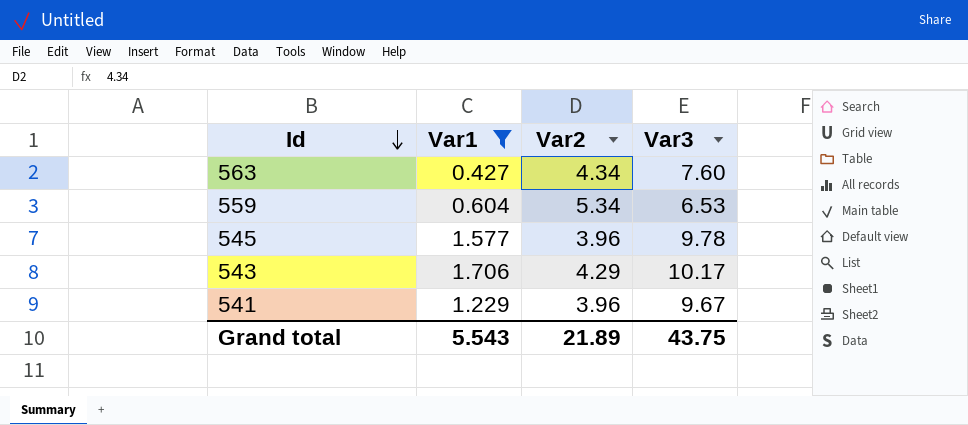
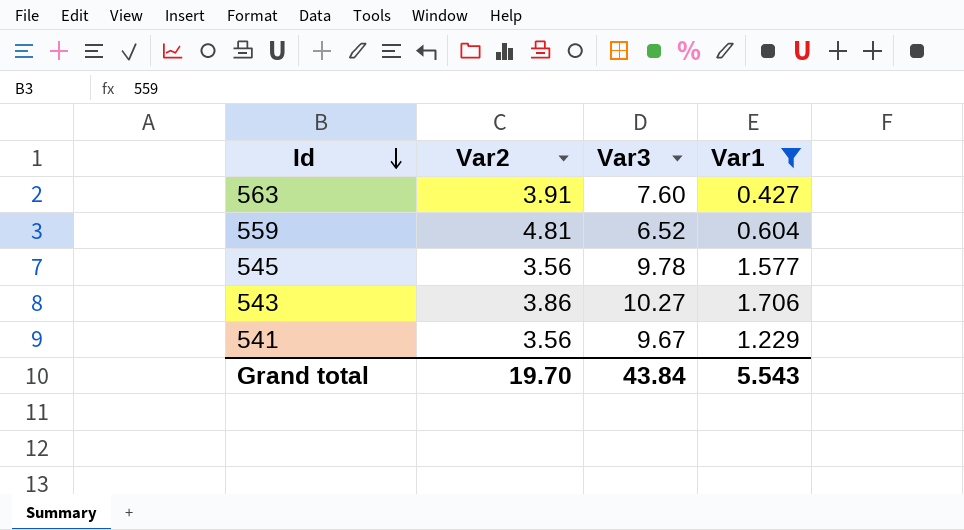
column Var1 | position: 2 -> 4
563 | Var2: 4.34 -> 3.91
559 | Var2: 5.34 -> 4.81
559 | Var3: 6.53 -> 6.52
545 | Var2: 3.96 -> 3.56
543 | Var2: 4.29 -> 3.86
543 | Var3: 10.17 -> 10.27
541 | Var2: 3.96 -> 3.56
Grand total | Var2: 21.89 -> 19.70
Grand total | Var3: 43.75 -> 43.84

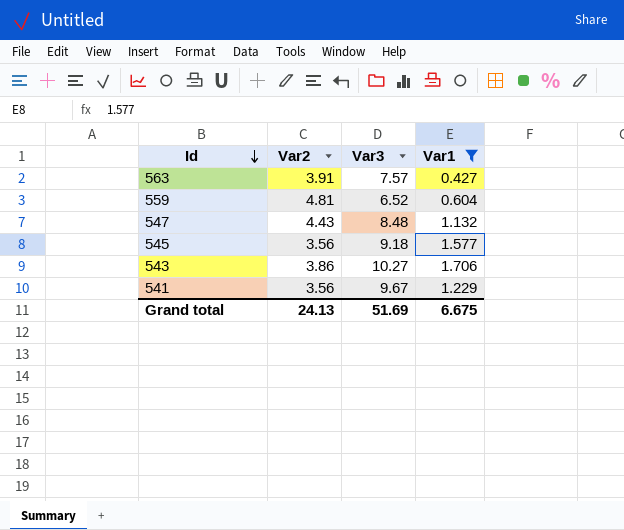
563 | Var3: 7.60 -> 7.57
row 547: none -> 4.43 | 8.48 | 1.132
545 | Var3: 9.78 -> 9.18
Grand total | Var2: 19.70 -> 24.13
Grand total | Var3: 43.84 -> 51.69
Grand total | Var1: 5.543 -> 6.675

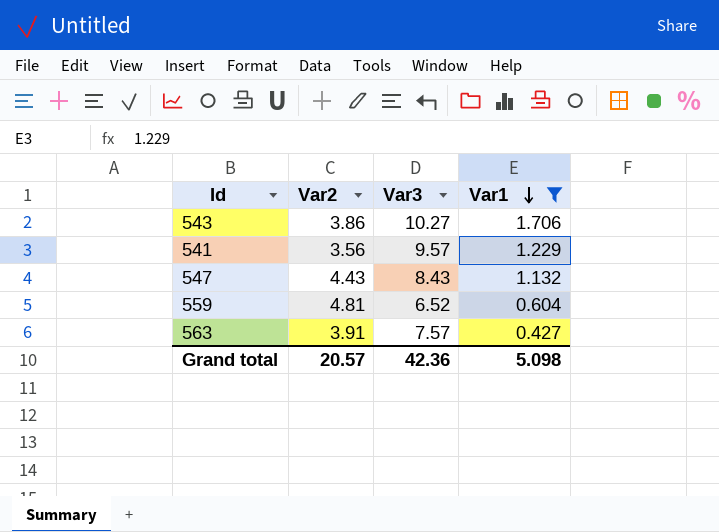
row order: Id descending -> Var1 descending
row 545: 3.56 | 9.18 | 1.577 -> none
541 | Var3: 9.67 -> 9.57
547 | Var3: 8.48 -> 8.43
Grand total | Var2: 24.13 -> 20.57
Grand total | Var3: 51.69 -> 42.36
Grand total | Var1: 6.675 -> 5.098

